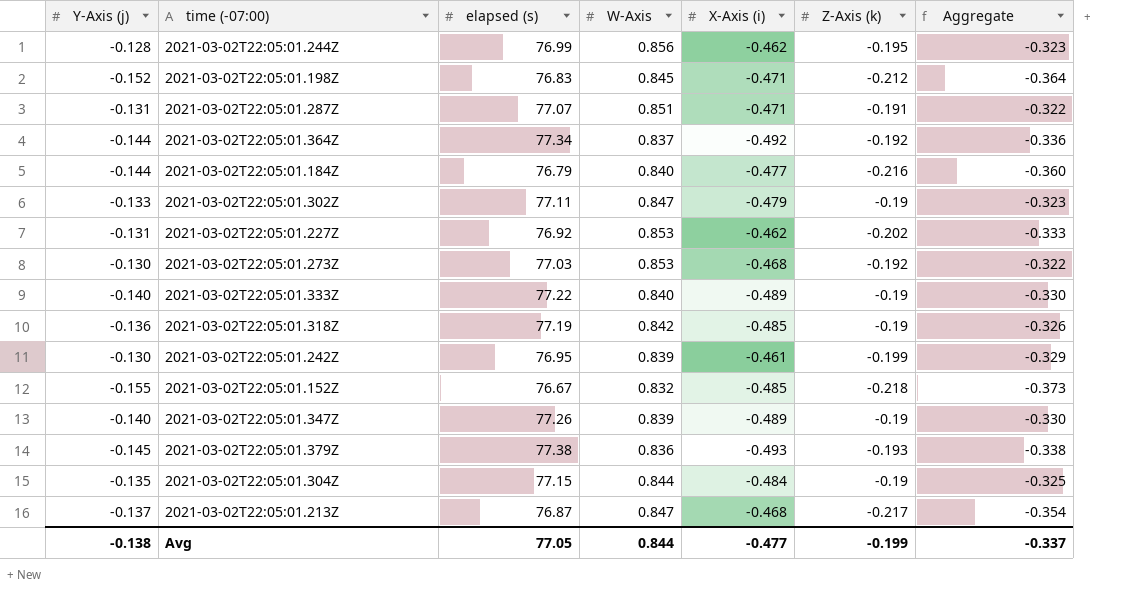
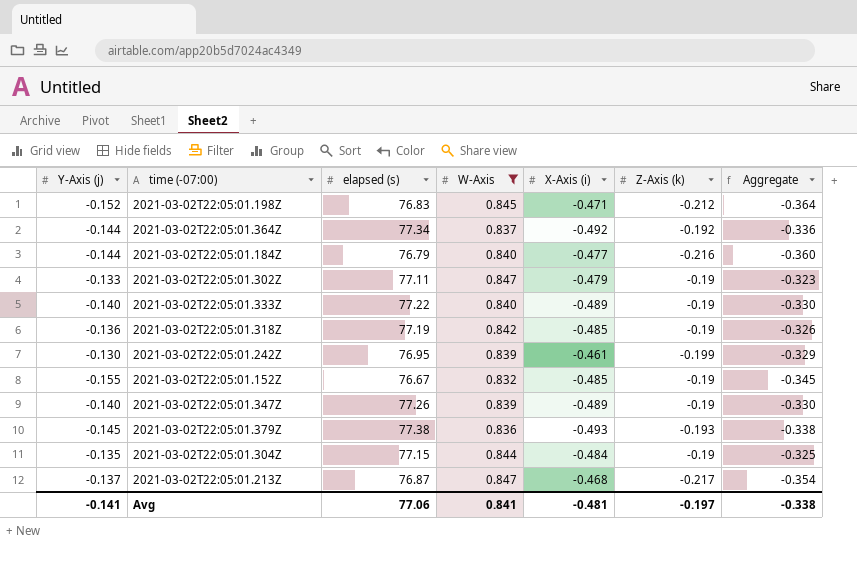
filter: none -> W-Axis <= 0.847
2021-03-02T22:05:01.152Z | Z-Axis (k): -0.218 -> -0.19
2021-03-02T22:05:01.152Z | Aggregate: -0.373 -> -0.345
Avg | Y-Axis (j): -0.138 -> -0.141
Avg | elapsed (s): 77.05 -> 77.06
Avg | W-Axis: 0.844 -> 0.841
Avg | X-Axis (i): -0.477 -> -0.481
Avg | Z-Axis (k): -0.199 -> -0.197
Avg | Aggregate: -0.337 -> -0.338

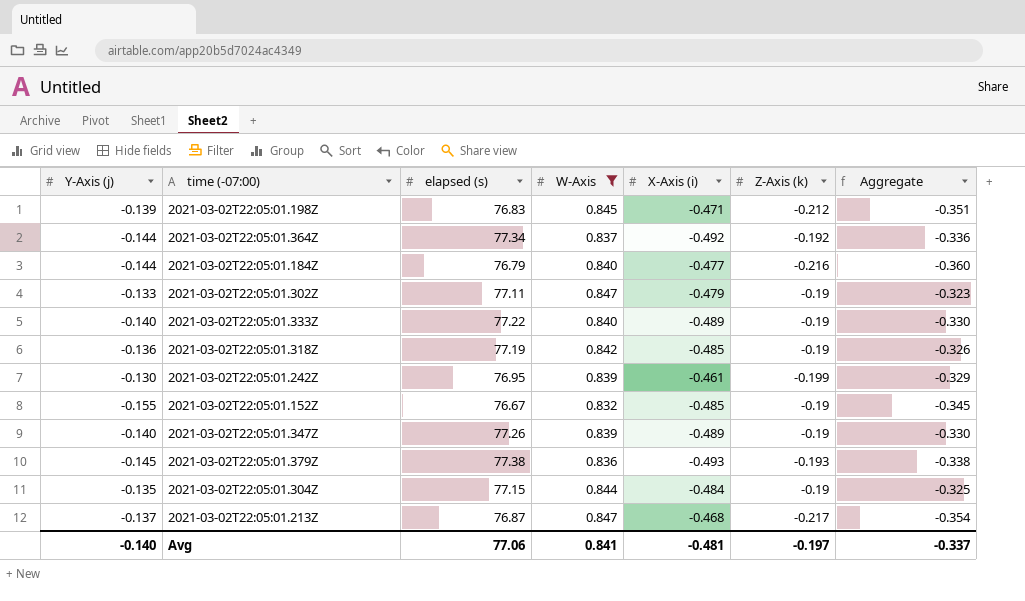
2021-03-02T22:05:01.198Z | Y-Axis (j): -0.152 -> -0.139
2021-03-02T22:05:01.198Z | Aggregate: -0.364 -> -0.351
Avg | Y-Axis (j): -0.141 -> -0.140
Avg | Aggregate: -0.338 -> -0.337

